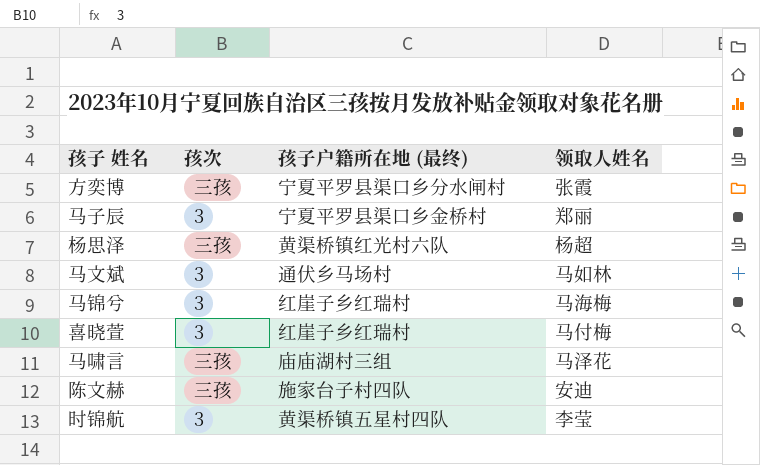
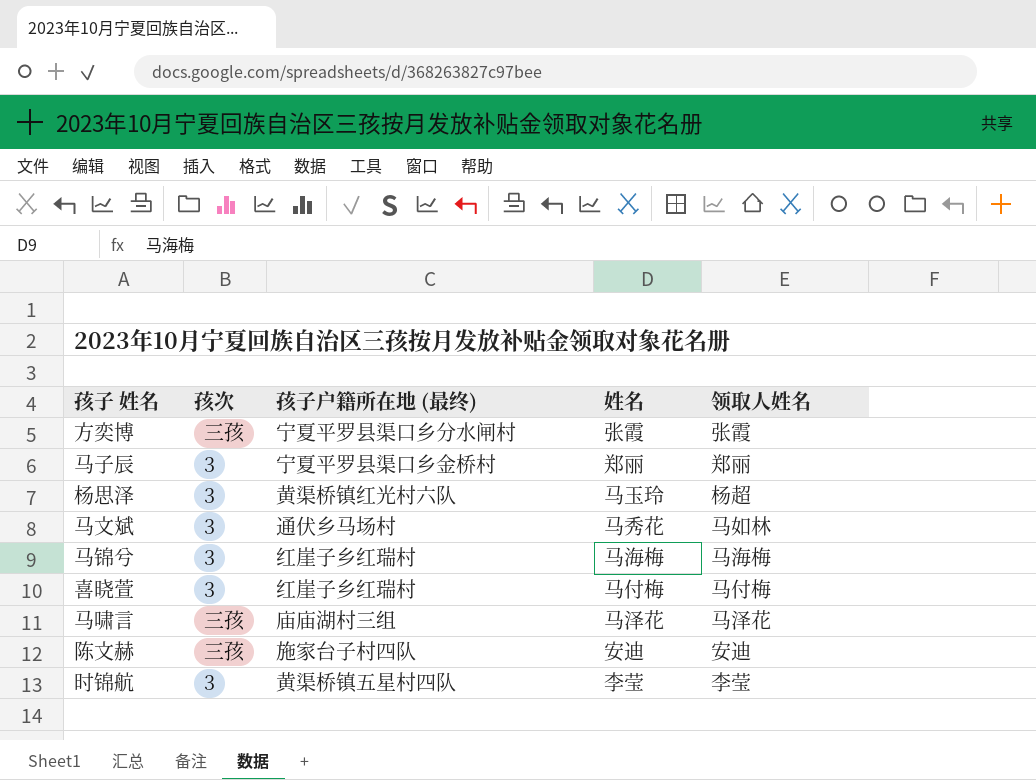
column 姓名 | position: none -> 4
杨思泽 | 孩次: 三孩 -> 3

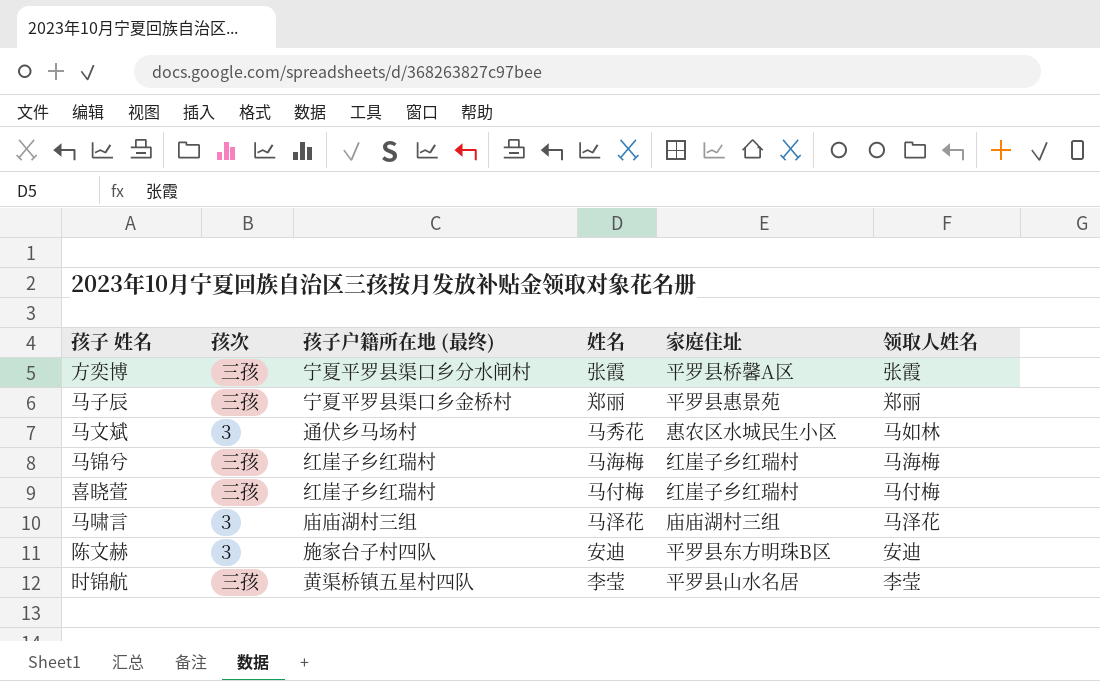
column 家庭住址 | position: none -> 5
row 杨思泽: 3 | 黄渠桥镇红光村六队 | 马玉玲 | 杨超 -> none
马子辰 | 孩次: 3 -> 三孩
马锦兮 | 孩次: 3 -> 三孩
喜晓萱 | 孩次: 3 -> 三孩
马啸言 | 孩次: 三孩 -> 3
陈文赫 | 孩次: 三孩 -> 3
时锦航 | 孩次: 3 -> 三孩

